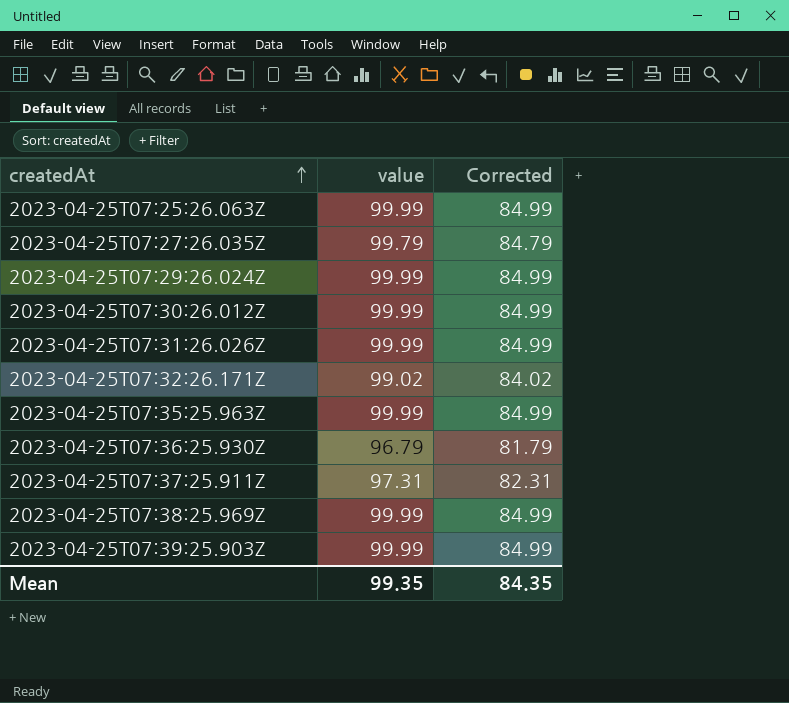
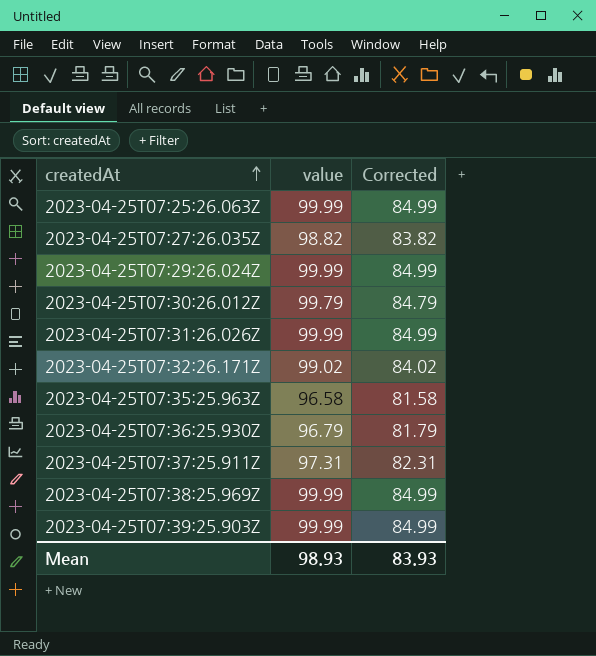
2023-04-25T07:27:26.035Z | value: 99.79 -> 98.82
2023-04-25T07:27:26.035Z | Corrected: 84.79 -> 83.82
2023-04-25T07:30:26.012Z | value: 99.99 -> 99.79
2023-04-25T07:30:26.012Z | Corrected: 84.99 -> 84.79
2023-04-25T07:35:25.963Z | value: 99.99 -> 96.58
2023-04-25T07:35:25.963Z | Corrected: 84.99 -> 81.58
Mean | value: 99.35 -> 98.93
Mean | Corrected: 84.35 -> 83.93

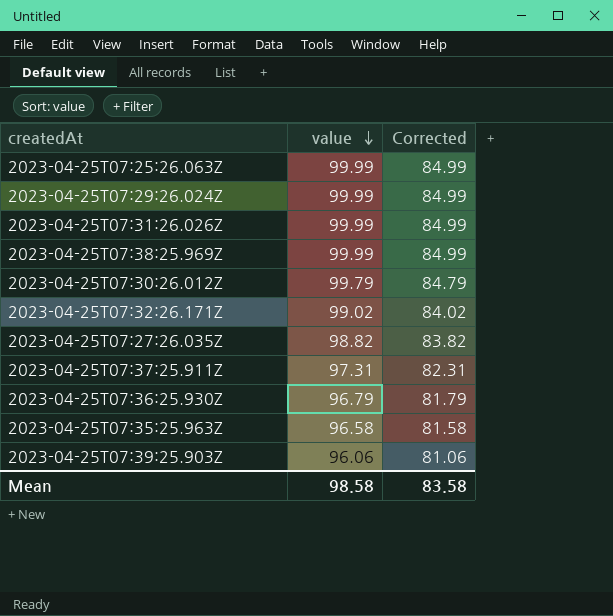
row order: createdAt ascending -> value descending
2023-04-25T07:39:25.903Z | value: 99.99 -> 96.06
2023-04-25T07:39:25.903Z | Corrected: 84.99 -> 81.06
Mean | value: 98.93 -> 98.58
Mean | Corrected: 83.93 -> 83.58

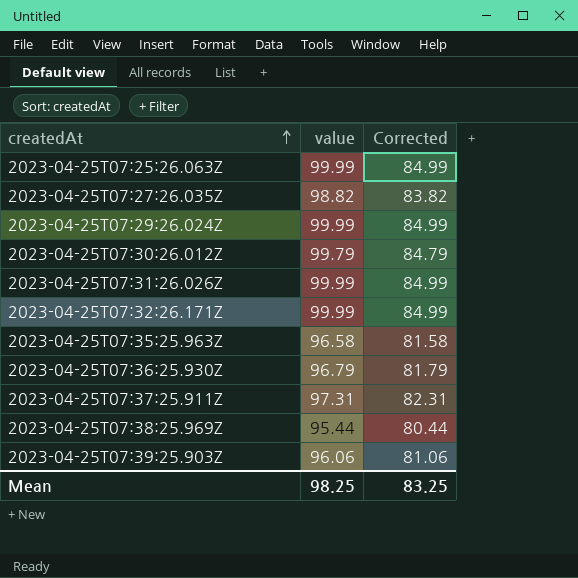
row order: value descending -> createdAt ascending
2023-04-25T07:32:26.171Z | value: 99.02 -> 99.99
2023-04-25T07:32:26.171Z | Corrected: 84.02 -> 84.99
2023-04-25T07:38:25.969Z | value: 99.99 -> 95.44
2023-04-25T07:38:25.969Z | Corrected: 84.99 -> 80.44
Mean | value: 98.58 -> 98.25
Mean | Corrected: 83.58 -> 83.25

